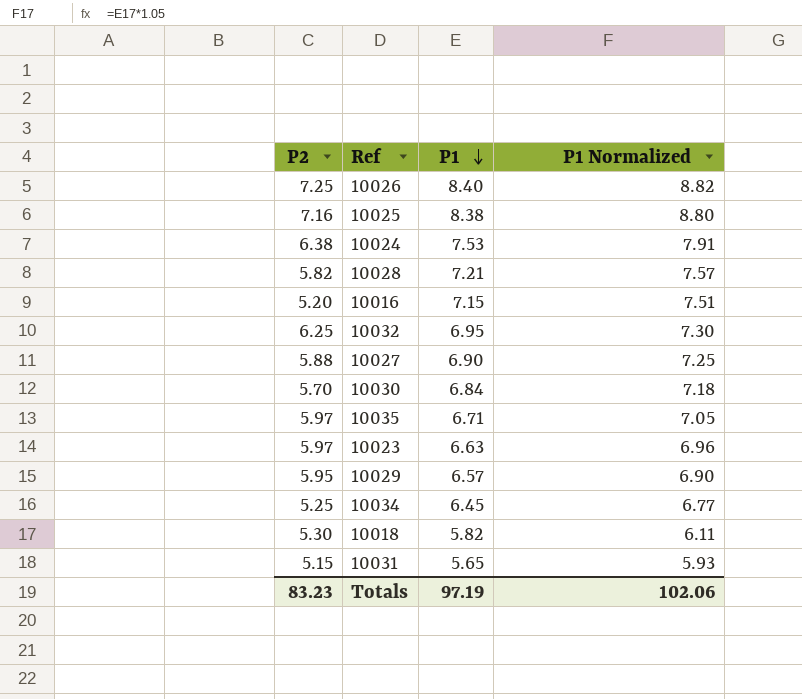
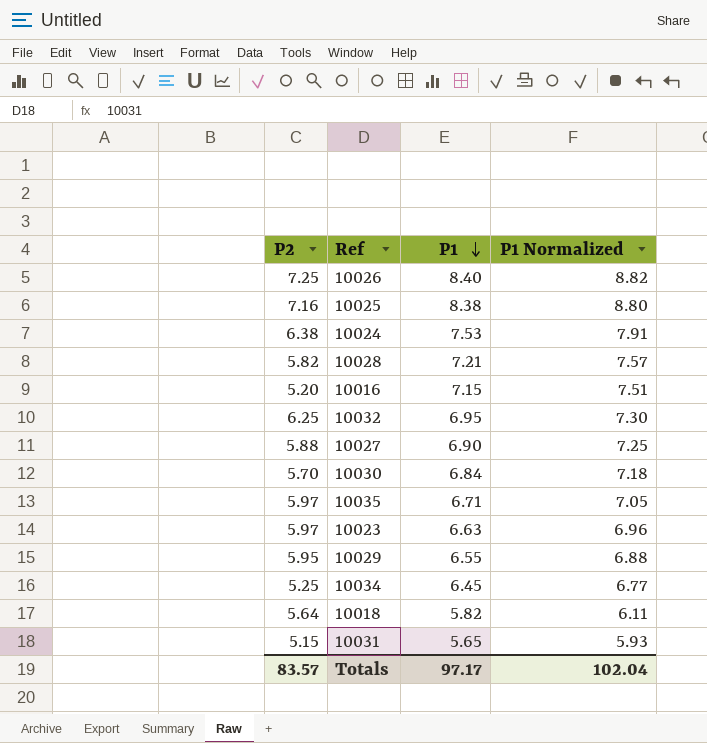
10029 | P1: 6.57 -> 6.55
10029 | P1 Normalized: 6.90 -> 6.88
10018 | P2: 5.30 -> 5.64
Totals | P2: 83.23 -> 83.57
Totals | P1: 97.19 -> 97.17
Totals | P1 Normalized: 102.06 -> 102.04

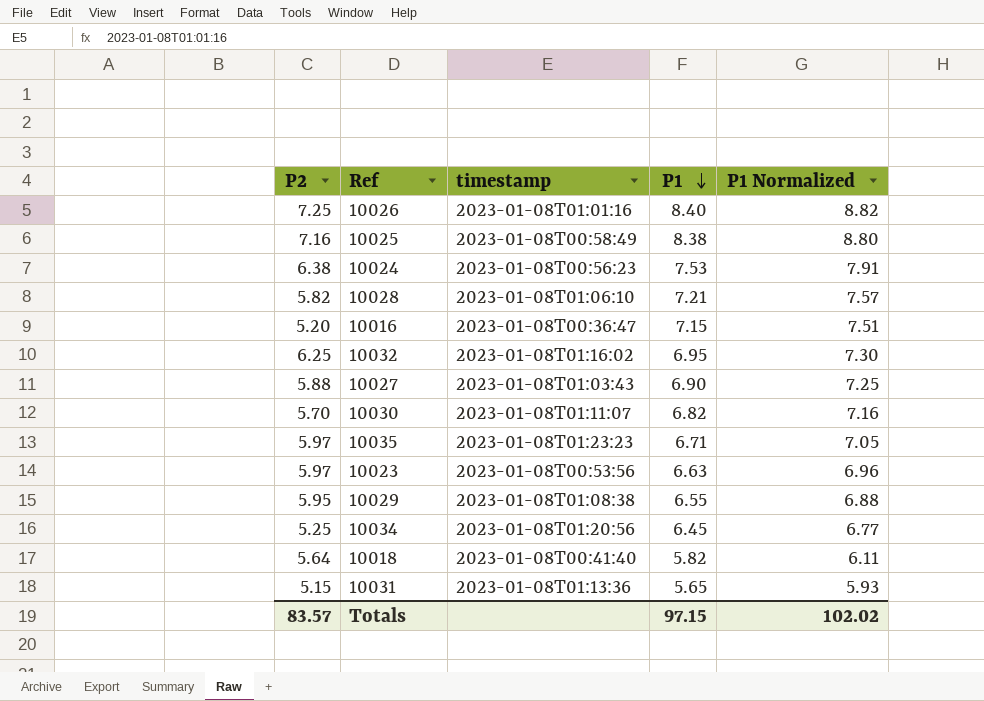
column timestamp | position: none -> 3
10030 | P1: 6.84 -> 6.82
10030 | P1 Normalized: 7.18 -> 7.16
Totals | P1: 97.17 -> 97.15
Totals | P1 Normalized: 102.04 -> 102.02

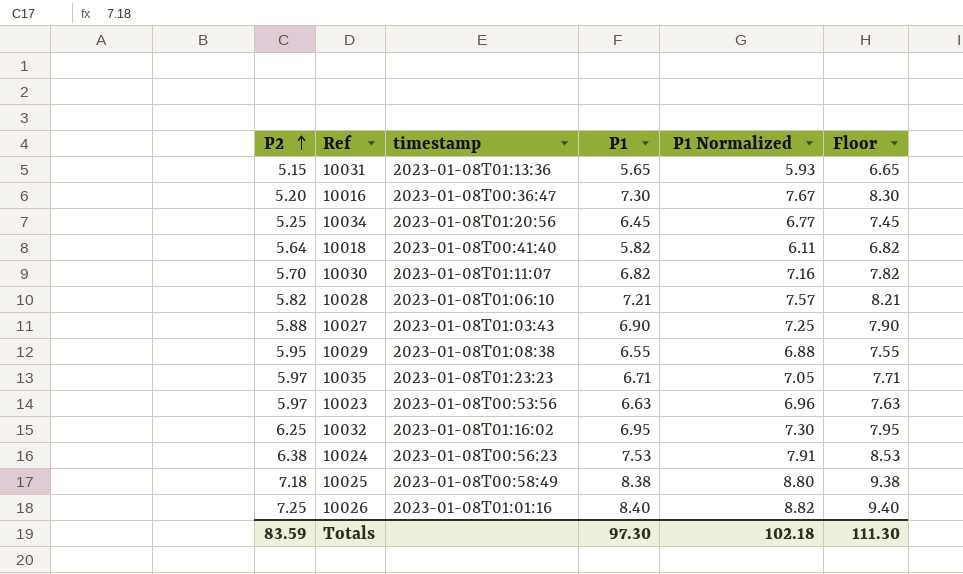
row order: P1 descending -> P2 ascending
column Floor | formula: none -> [P1] + 1
10016 | P1: 7.15 -> 7.30
10016 | P1 Normalized: 7.51 -> 7.67
10025 | P2: 7.16 -> 7.18
Totals | P2: 83.57 -> 83.59
Totals | P1: 97.15 -> 97.30
Totals | P1 Normalized: 102.02 -> 102.18

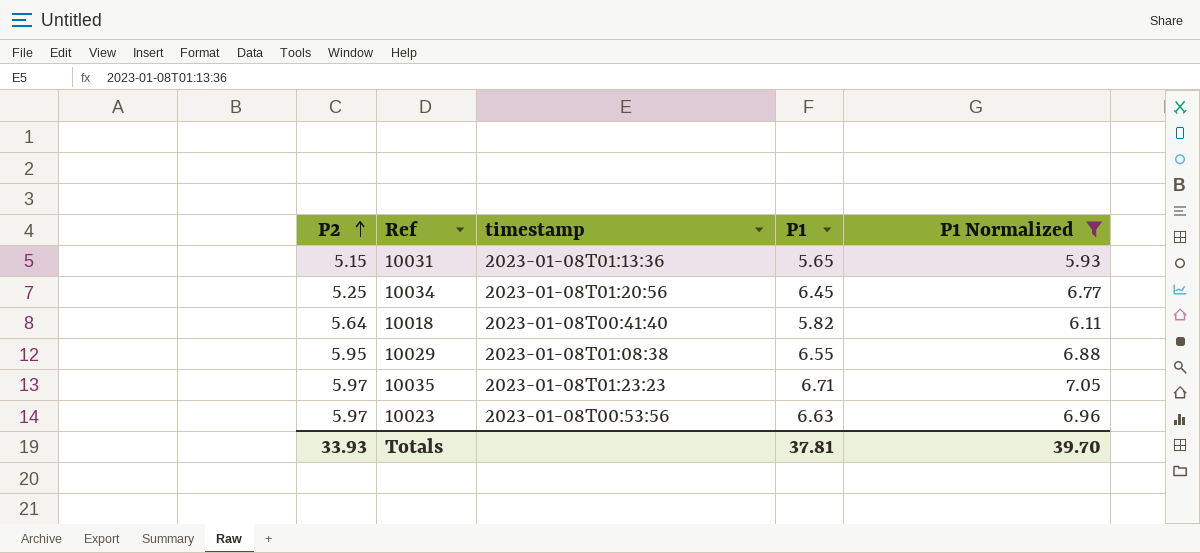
filter: none -> P1 Normalized <= 7.05
column Floor | formula: [P1] + 1 -> none
Totals | P2: 83.59 -> 33.93
Totals | P1: 97.30 -> 37.81
Totals | P1 Normalized: 102.18 -> 39.70

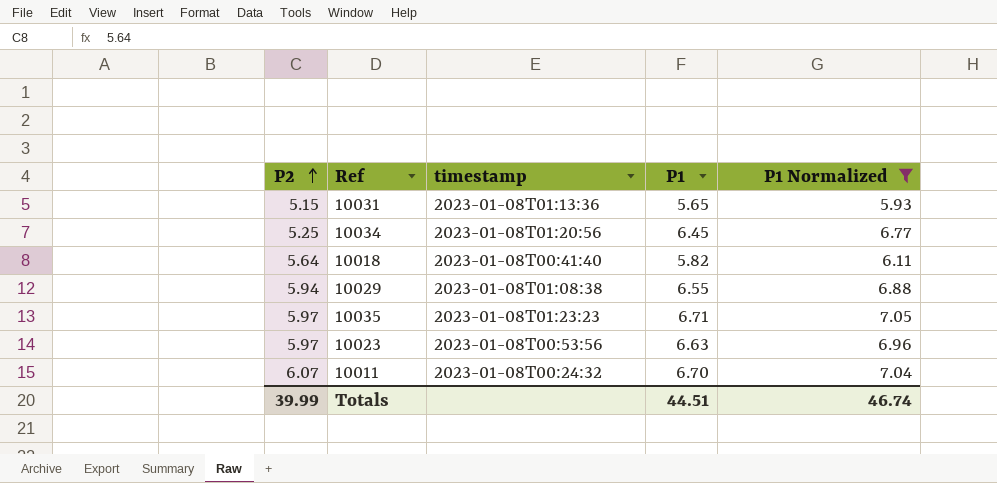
10029 | P2: 5.95 -> 5.94
row 10011: none -> 6.07 | 2023-01-08T00:24:32 | 6.70 | 7.04
Totals | P2: 33.93 -> 39.99
Totals | P1: 37.81 -> 44.51
Totals | P1 Normalized: 39.70 -> 46.74

